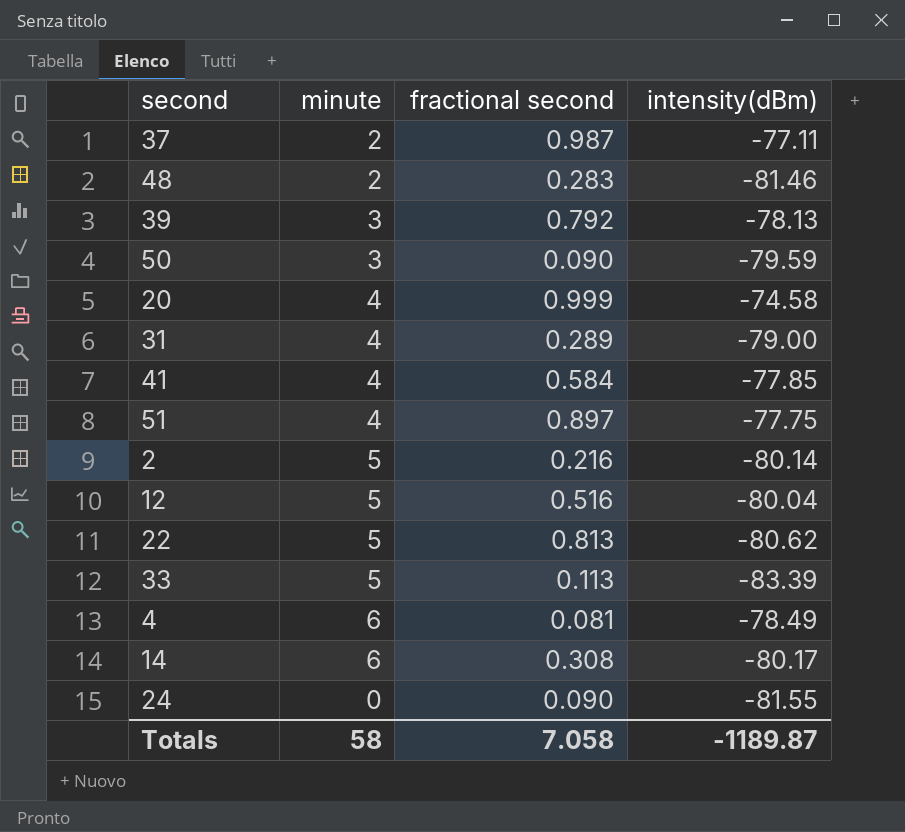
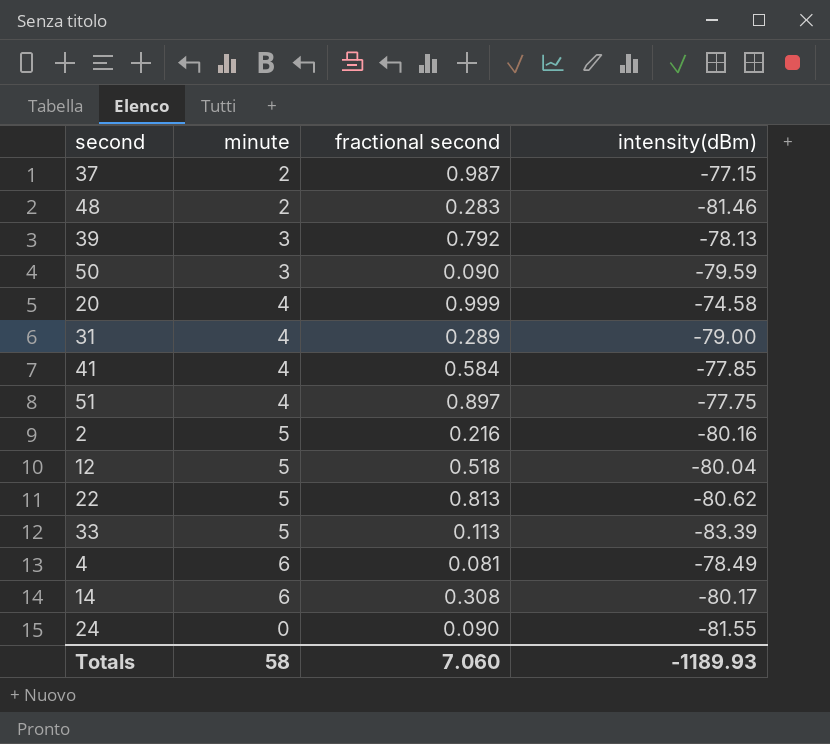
37 | intensity(dBm): -77.11 -> -77.15
2 | intensity(dBm): -80.14 -> -80.16
12 | fractional second: 0.516 -> 0.518
Totals | fractional second: 7.058 -> 7.060
Totals | intensity(dBm): -1189.87 -> -1189.93

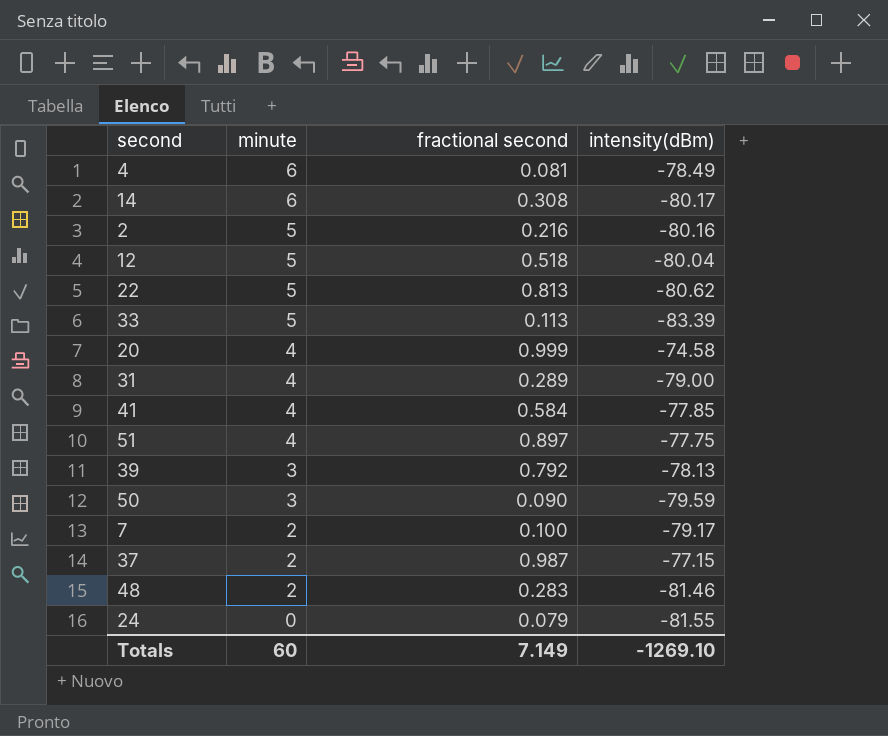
row order: none -> minute descending
row 7: none -> 2 | 0.100 | -79.17
24 | fractional second: 0.090 -> 0.079
Totals | minute: 58 -> 60
Totals | fractional second: 7.060 -> 7.149
Totals | intensity(dBm): -1189.93 -> -1269.10

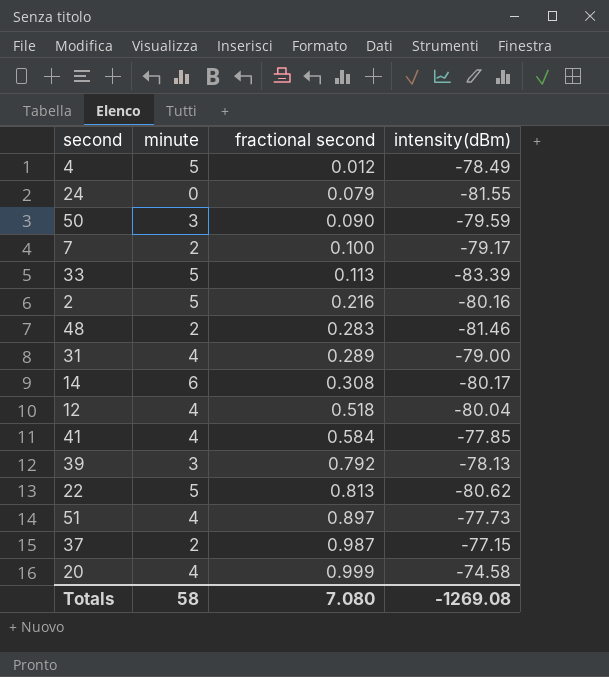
row order: minute descending -> fractional second ascending
4 | minute: 6 -> 5
4 | fractional second: 0.081 -> 0.012
12 | minute: 5 -> 4
51 | intensity(dBm): -77.75 -> -77.73
Totals | minute: 60 -> 58
Totals | fractional second: 7.149 -> 7.080
Totals | intensity(dBm): -1269.10 -> -1269.08

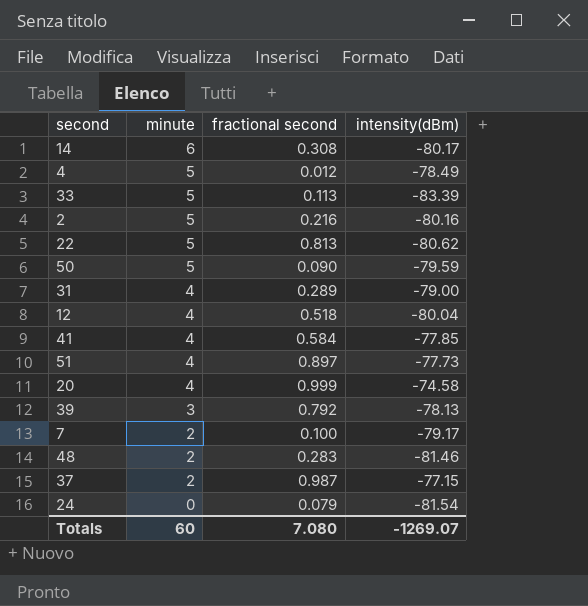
row order: fractional second ascending -> minute descending
50 | minute: 3 -> 5
24 | intensity(dBm): -81.55 -> -81.54
Totals | minute: 58 -> 60
Totals | intensity(dBm): -1269.08 -> -1269.07

